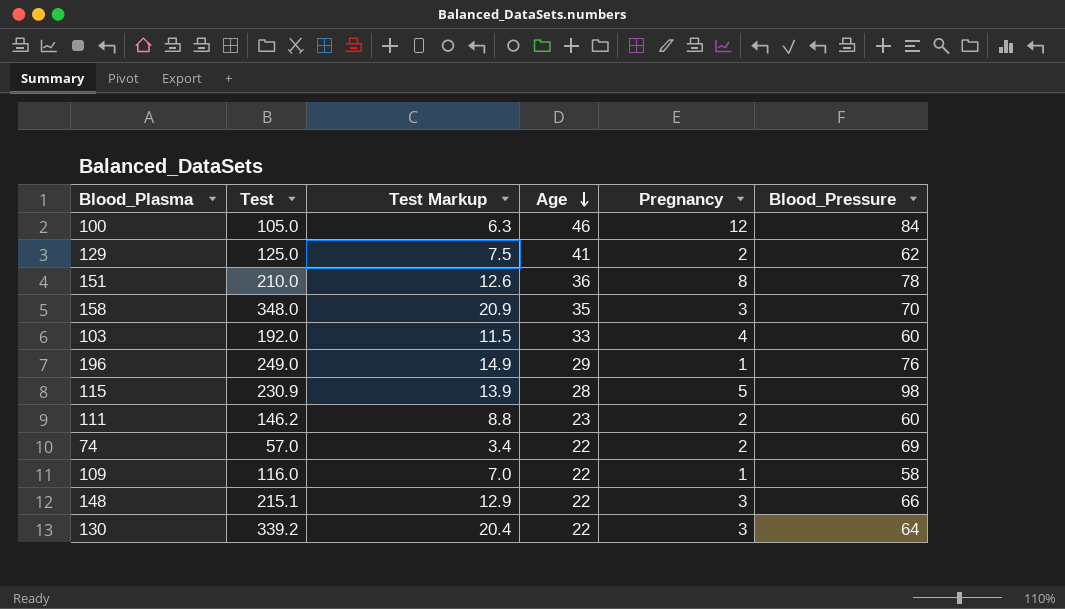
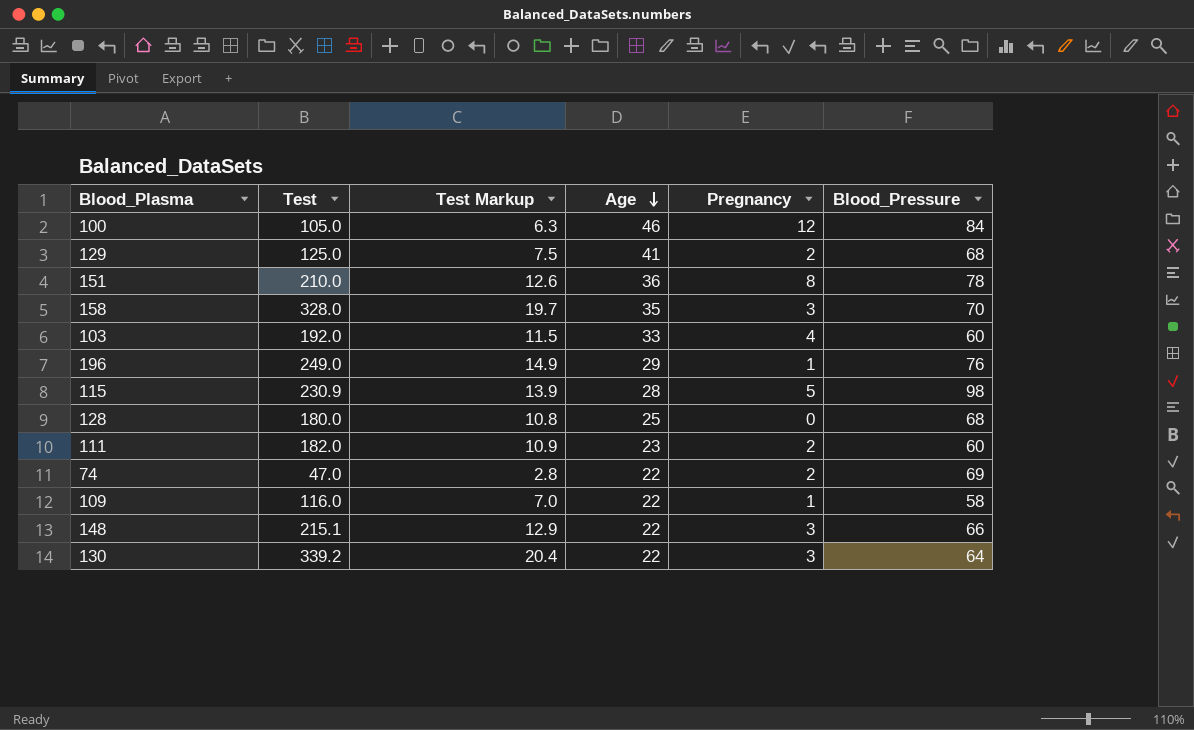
129 | Blood_Pressure: 62 -> 68
158 | Test: 348.0 -> 328.0
158 | Test Markup: 20.9 -> 19.7
row 128: none -> 180.0 | 10.8 | 25 | 0 | 68
111 | Test: 146.2 -> 182.0
111 | Test Markup: 8.8 -> 10.9
74 | Test: 57.0 -> 47.0
74 | Test Markup: 3.4 -> 2.8

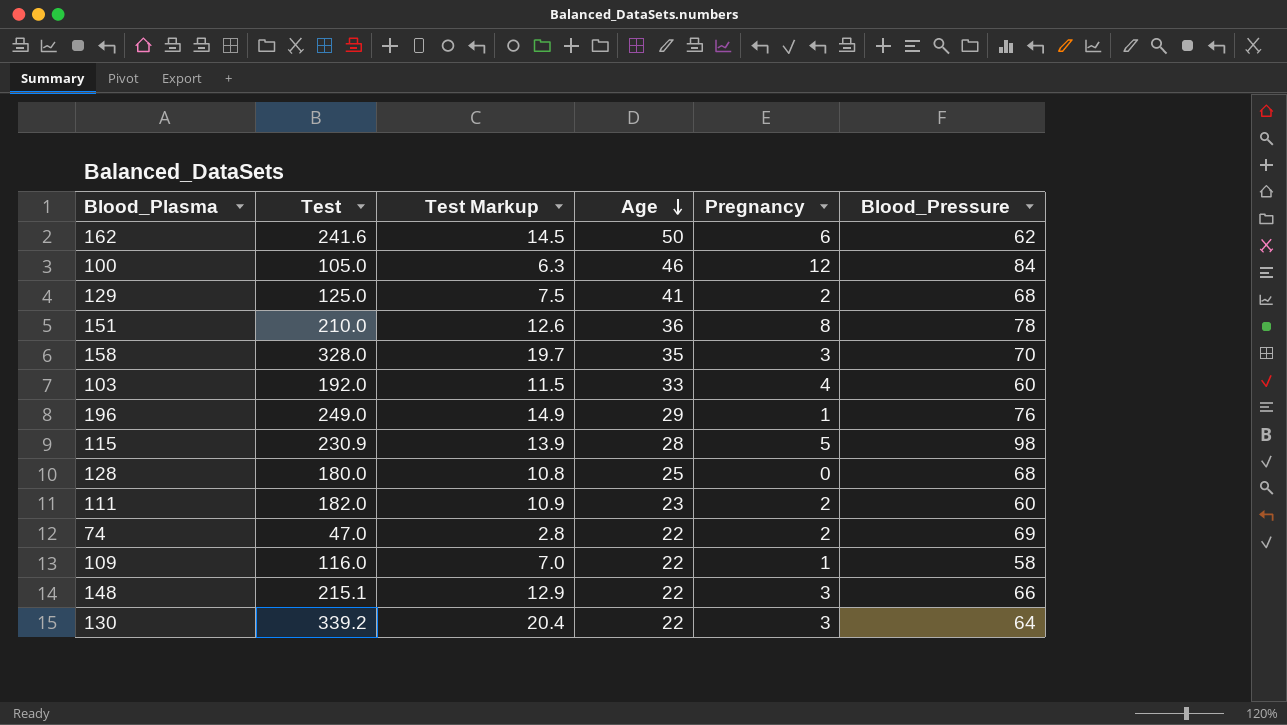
row 162: none -> 241.6 | 14.5 | 50 | 6 | 62

